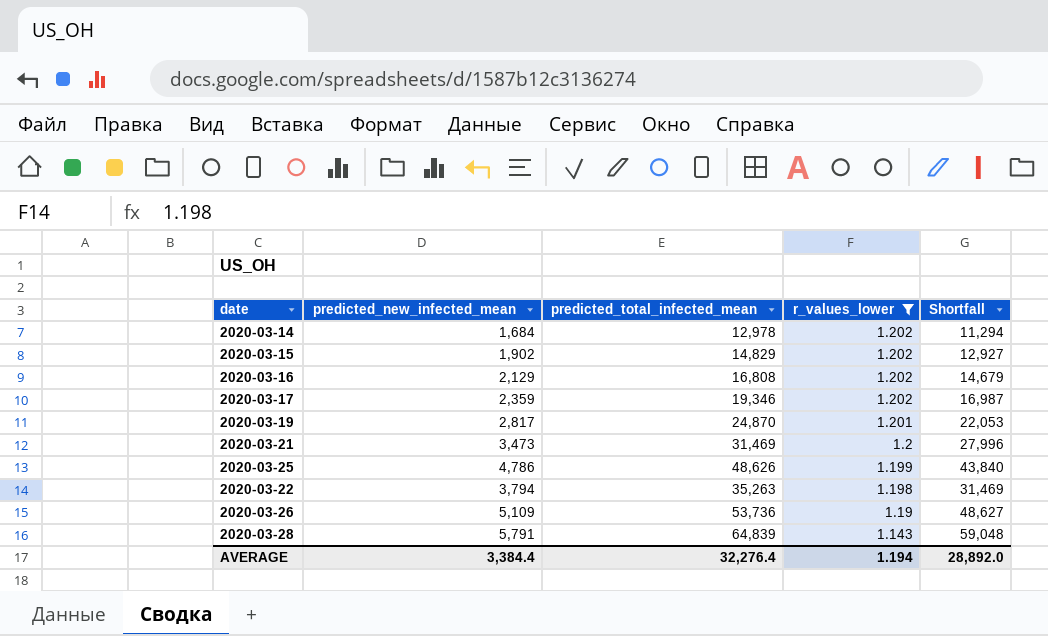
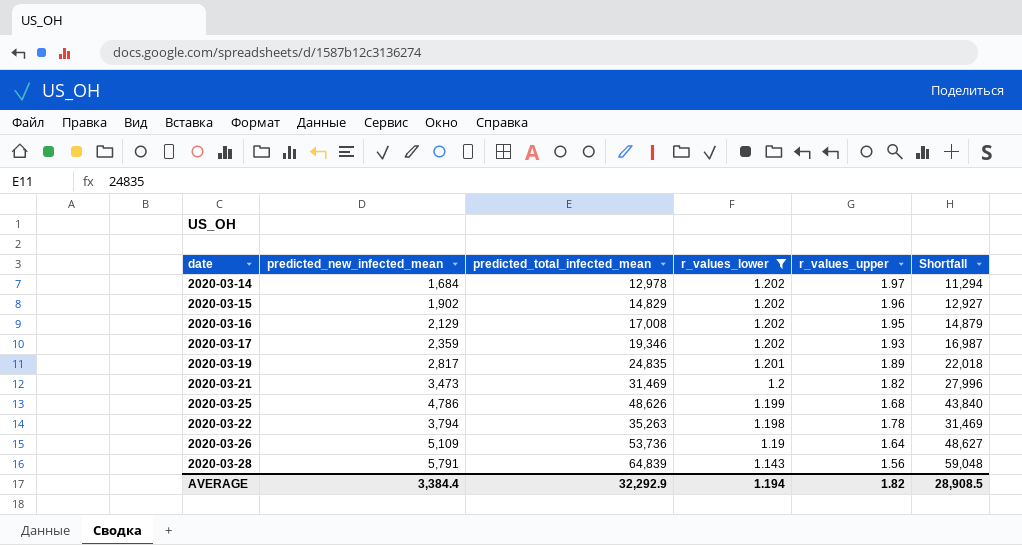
column r_values_upper | position: none -> 5
2020-03-16 | predicted_total_infected_mean: 16,808 -> 17,008
2020-03-16 | Shortfall: 14,679 -> 14,879
2020-03-19 | predicted_total_infected_mean: 24,870 -> 24,835
2020-03-19 | Shortfall: 22,053 -> 22,018
AVERAGE | predicted_total_infected_mean: 32,276.4 -> 32,292.9
AVERAGE | Shortfall: 28,892.0 -> 28,908.5

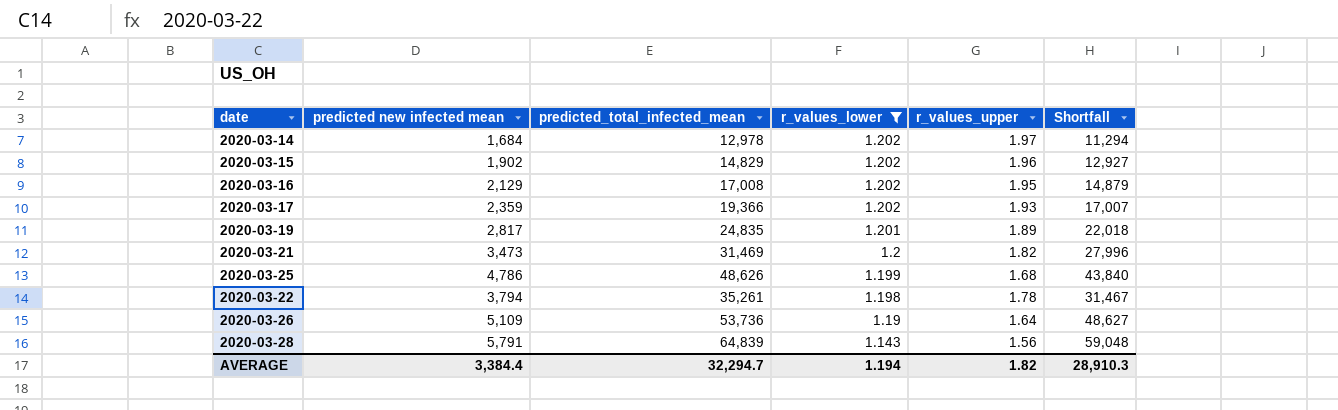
column name: predicted_new_infected_mean -> predicted new infected mean
2020-03-17 | predicted_total_infected_mean: 19,346 -> 19,366
2020-03-17 | Shortfall: 16,987 -> 17,007
2020-03-22 | predicted_total_infected_mean: 35,263 -> 35,261
2020-03-22 | Shortfall: 31,469 -> 31,467
AVERAGE | predicted_total_infected_mean: 32,292.9 -> 32,294.7
AVERAGE | Shortfall: 28,908.5 -> 28,910.3

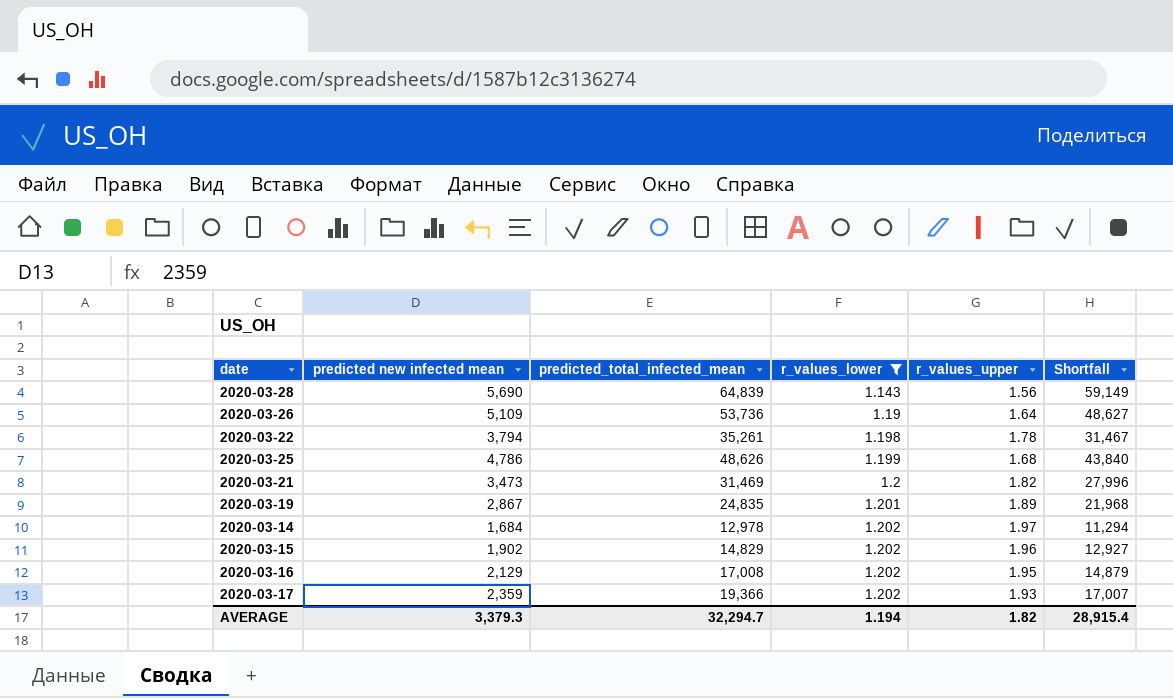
row order: r_values_lower descending -> r_values_lower ascending
2020-03-28 | predicted new infected mean: 5,791 -> 5,690
2020-03-28 | Shortfall: 59,048 -> 59,149
2020-03-19 | predicted new infected mean: 2,817 -> 2,867
2020-03-19 | Shortfall: 22,018 -> 21,968
AVERAGE | predicted new infected mean: 3,384.4 -> 3,379.3
AVERAGE | Shortfall: 28,910.3 -> 28,915.4

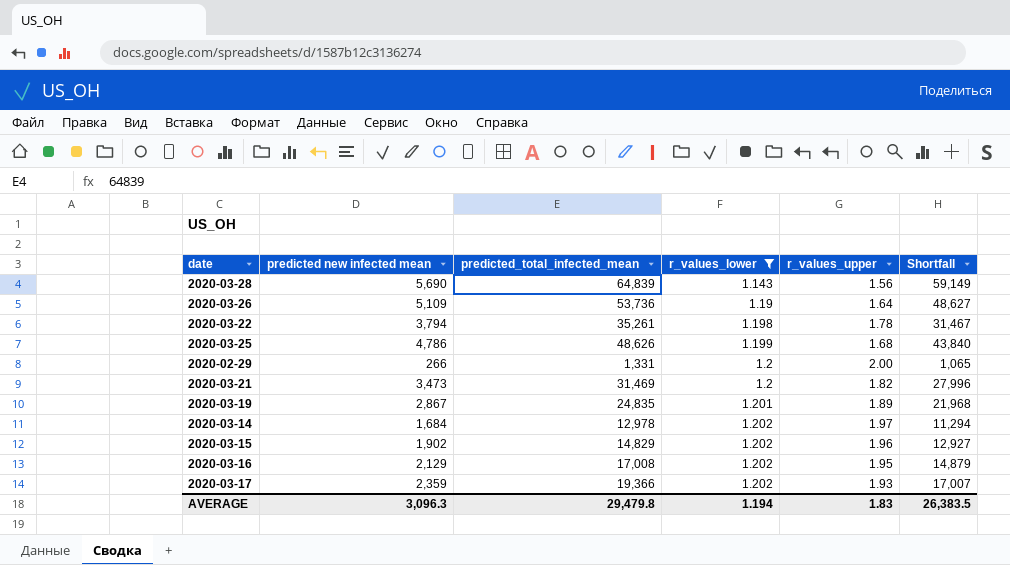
row 2020-02-29: none -> 266 | 1,331 | 1.2 | 2.00 | 1,065
AVERAGE | predicted new infected mean: 3,379.3 -> 3,096.3
AVERAGE | predicted_total_infected_mean: 32,294.7 -> 29,479.8
AVERAGE | r_values_upper: 1.82 -> 1.83
AVERAGE | Shortfall: 28,915.4 -> 26,383.5

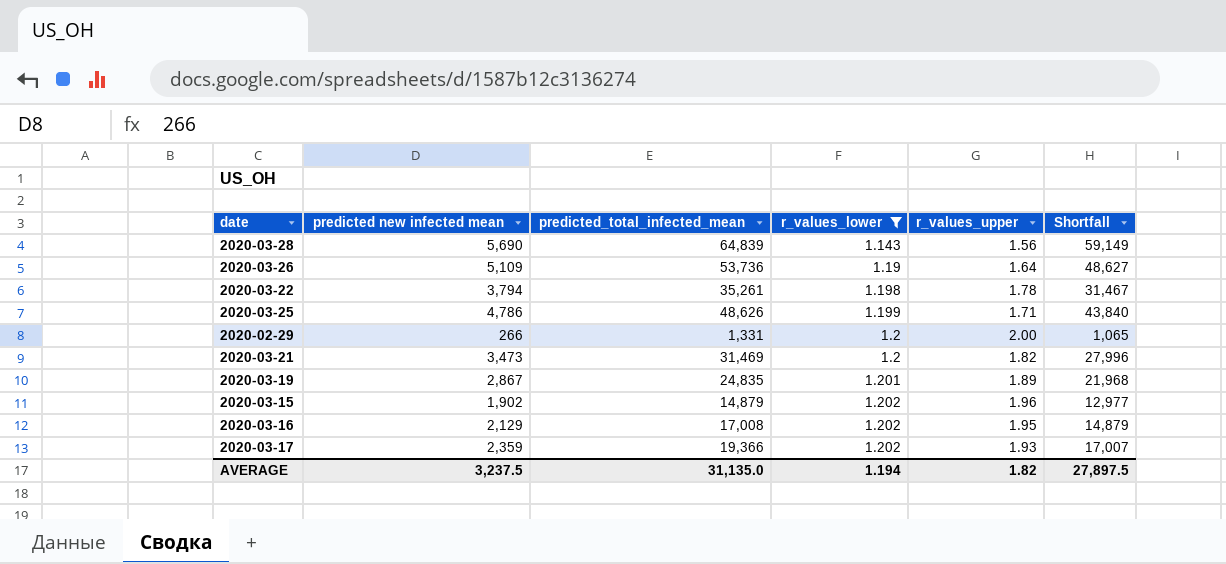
row 2020-03-14: 1,684 | 12,978 | 1.202 | 1.97 | 11,294 -> none
2020-03-25 | r_values_upper: 1.68 -> 1.71
2020-03-15 | predicted_total_infected_mean: 14,829 -> 14,879
2020-03-15 | Shortfall: 12,927 -> 12,977
AVERAGE | predicted new infected mean: 3,096.3 -> 3,237.5
AVERAGE | predicted_total_infected_mean: 29,479.8 -> 31,135.0
AVERAGE | r_values_upper: 1.83 -> 1.82
AVERAGE | Shortfall: 26,383.5 -> 27,897.5

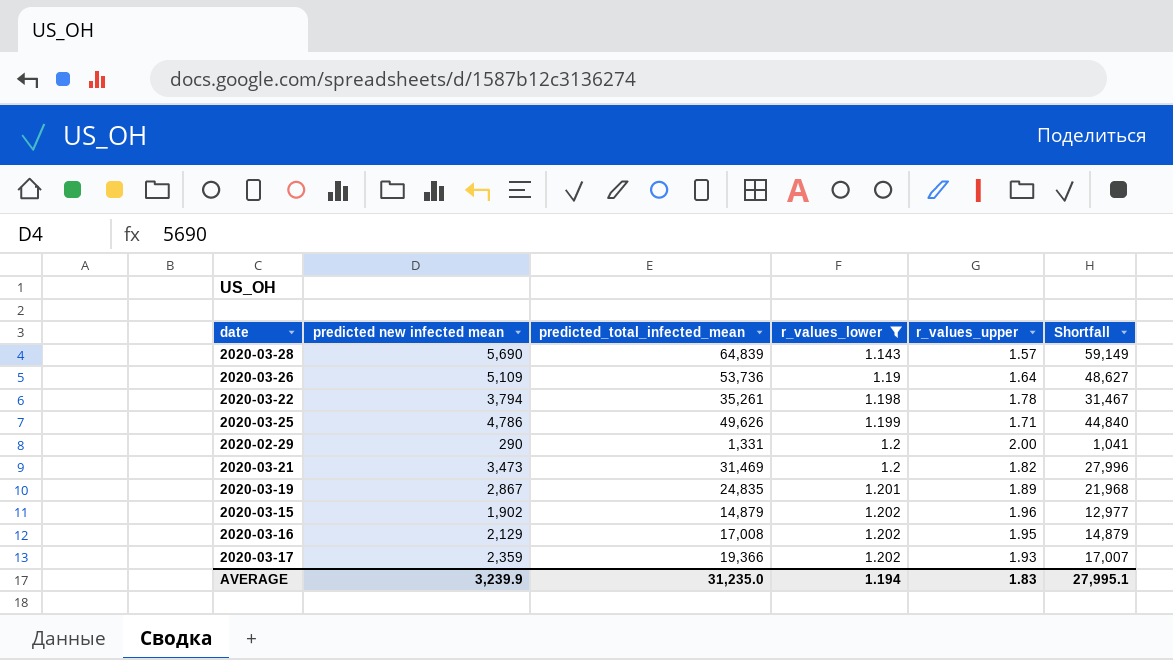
2020-03-28 | r_values_upper: 1.56 -> 1.57
2020-03-25 | predicted_total_infected_mean: 48,626 -> 49,626
2020-03-25 | Shortfall: 43,840 -> 44,840
2020-02-29 | predicted new infected mean: 266 -> 290
2020-02-29 | Shortfall: 1,065 -> 1,041
AVERAGE | predicted new infected mean: 3,237.5 -> 3,239.9
AVERAGE | predicted_total_infected_mean: 31,135.0 -> 31,235.0
AVERAGE | r_values_upper: 1.82 -> 1.83
AVERAGE | Shortfall: 27,897.5 -> 27,995.1

